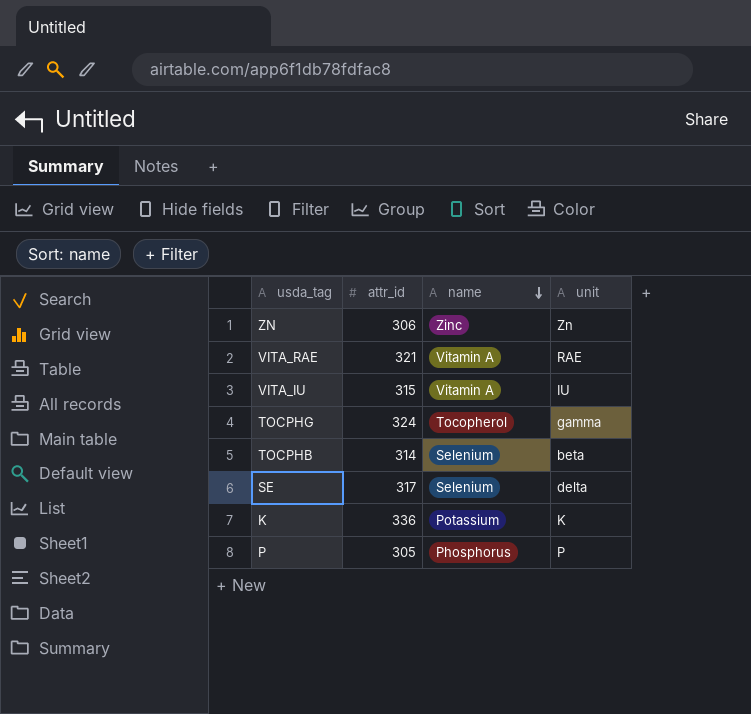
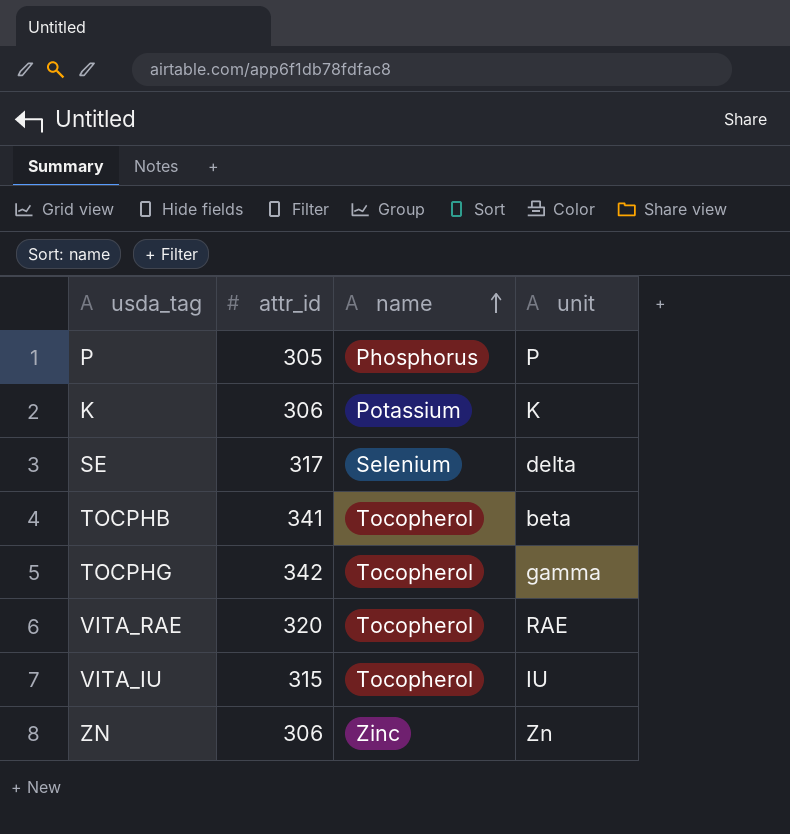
row order: name descending -> name ascending
K | attr_id: 336 -> 306
TOCPHB | attr_id: 314 -> 341
TOCPHB | name: Selenium -> Tocopherol
TOCPHG | attr_id: 324 -> 342
VITA_RAE | attr_id: 321 -> 320
VITA_RAE | name: Vitamin A -> Tocopherol
VITA_IU | name: Vitamin A -> Tocopherol

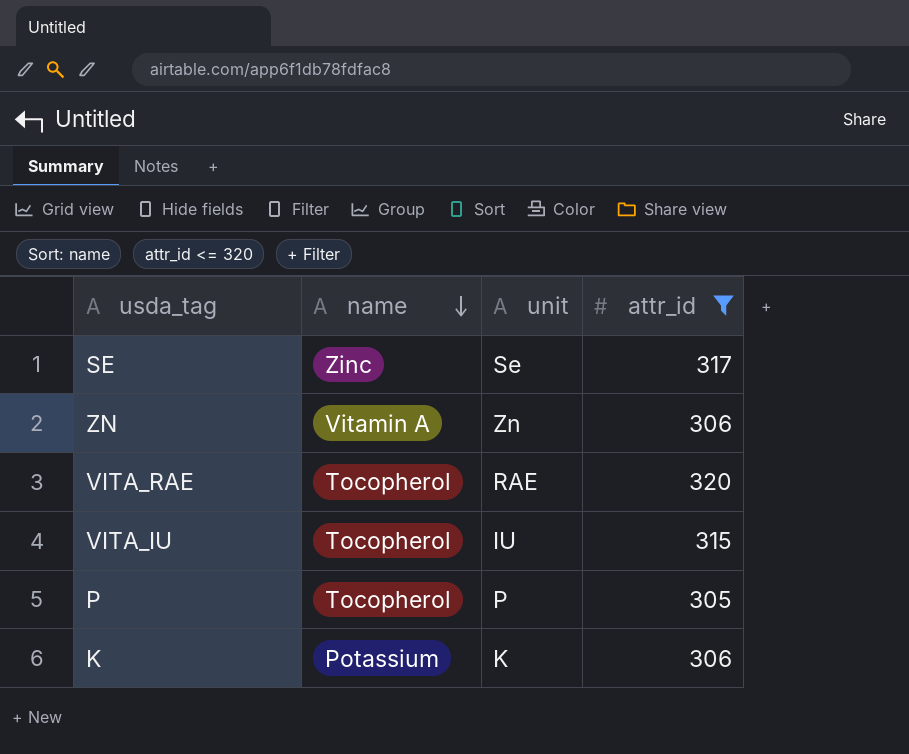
filter: none -> attr_id <= 320
row order: name ascending -> name descending
column attr_id | position: 2 -> 4
SE | name: Selenium -> Zinc
SE | unit: delta -> Se
ZN | name: Zinc -> Vitamin A
P | name: Phosphorus -> Tocopherol

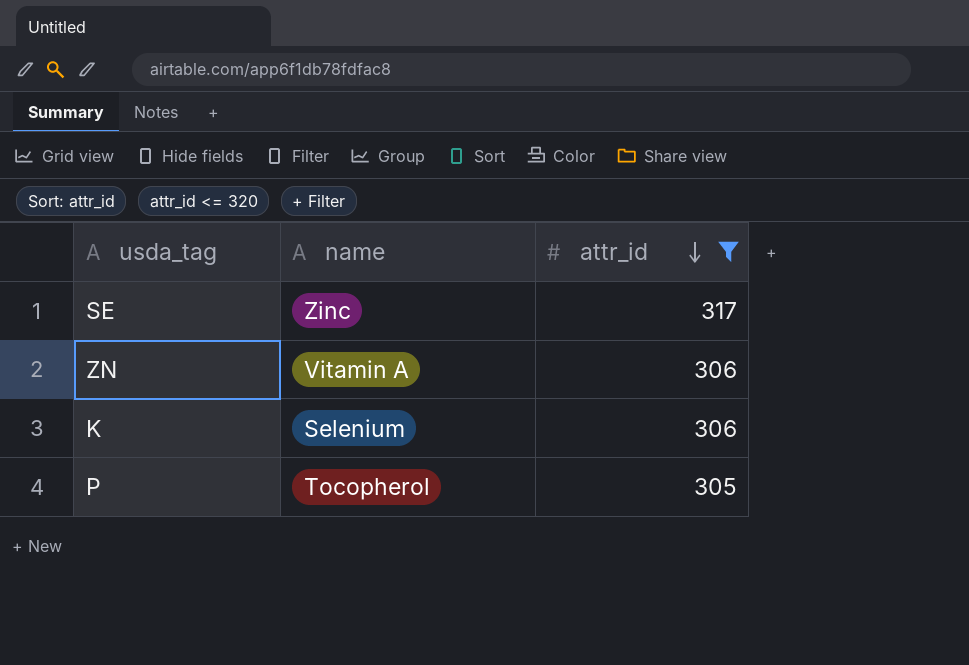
row order: name descending -> attr_id descending
column unit | position: 3 -> none
row VITA_RAE: Tocopherol | RAE | 320 -> none
row VITA_IU: Tocopherol | IU | 315 -> none
K | name: Potassium -> Selenium

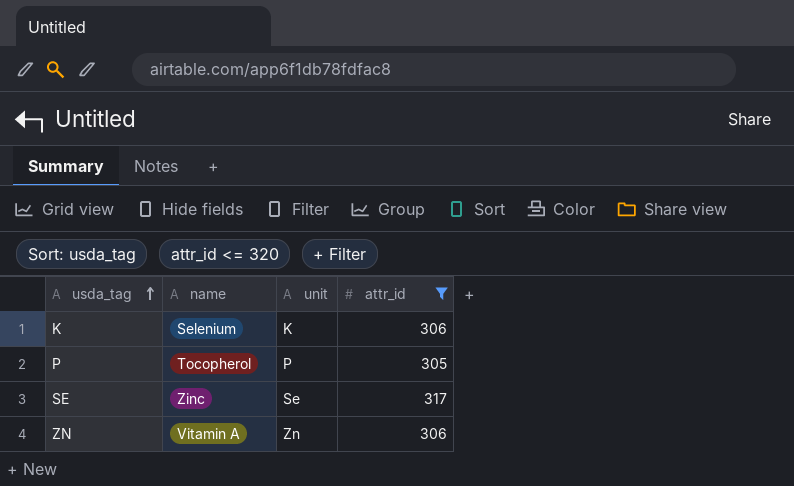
row order: attr_id descending -> usda_tag ascending
column unit | position: none -> 3

